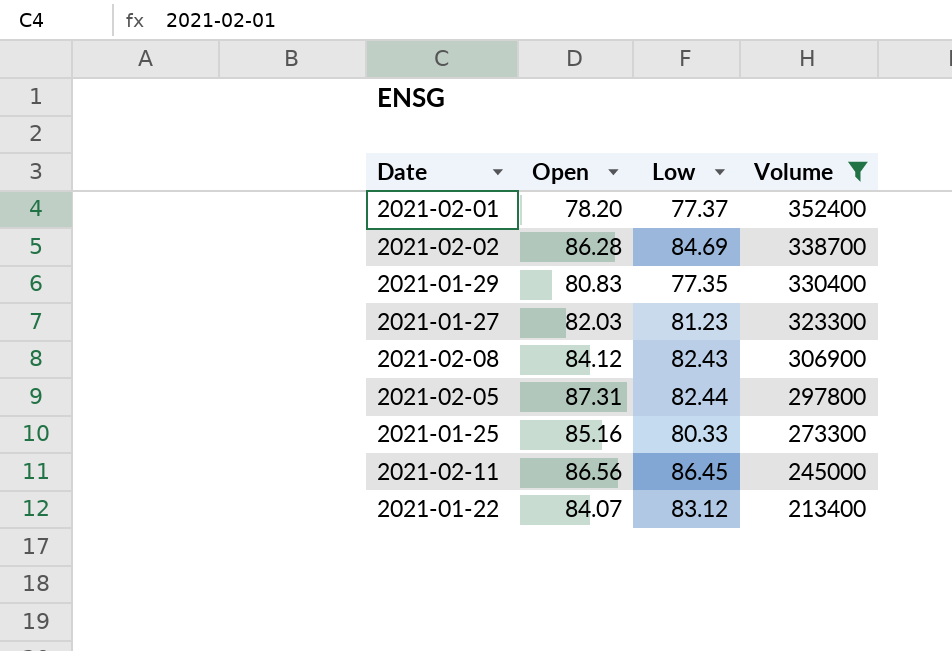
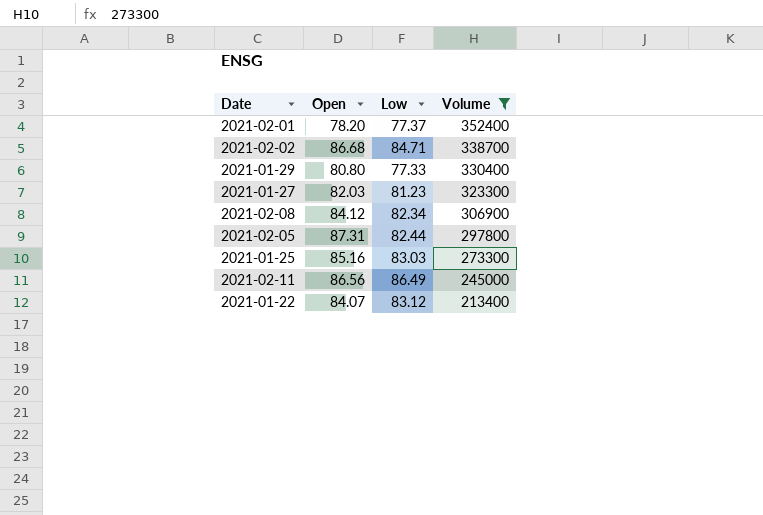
2021-02-02 | Open: 86.28 -> 86.68
2021-02-02 | Low: 84.69 -> 84.71
2021-01-29 | Open: 80.83 -> 80.80
2021-01-29 | Low: 77.35 -> 77.33
2021-02-08 | Low: 82.43 -> 82.34
2021-01-25 | Low: 80.33 -> 83.03
2021-02-11 | Low: 86.45 -> 86.49

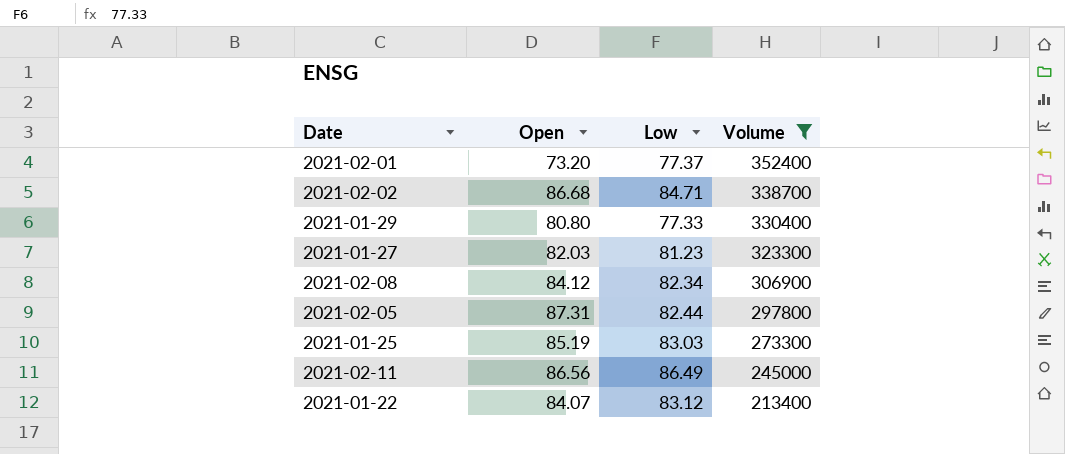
2021-02-01 | Open: 78.20 -> 73.20
2021-01-25 | Open: 85.16 -> 85.19

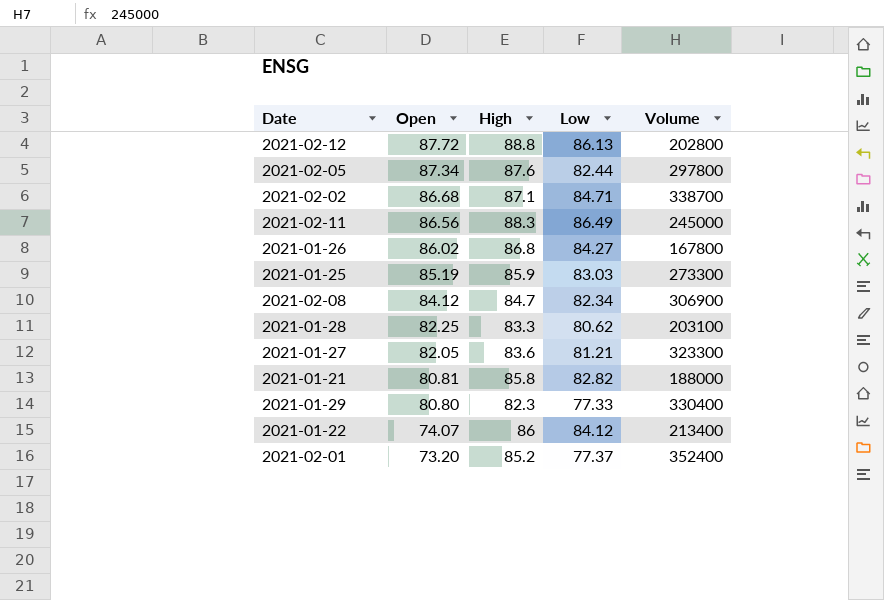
filter: Volume >= 213400 -> none
row order: Volume descending -> Open descending
column High | position: none -> 3
2021-02-05 | Open: 87.31 -> 87.34
2021-01-27 | Open: 82.03 -> 82.05
2021-01-27 | Low: 81.23 -> 81.21
2021-01-22 | Open: 84.07 -> 74.07
2021-01-22 | Low: 83.12 -> 84.12

